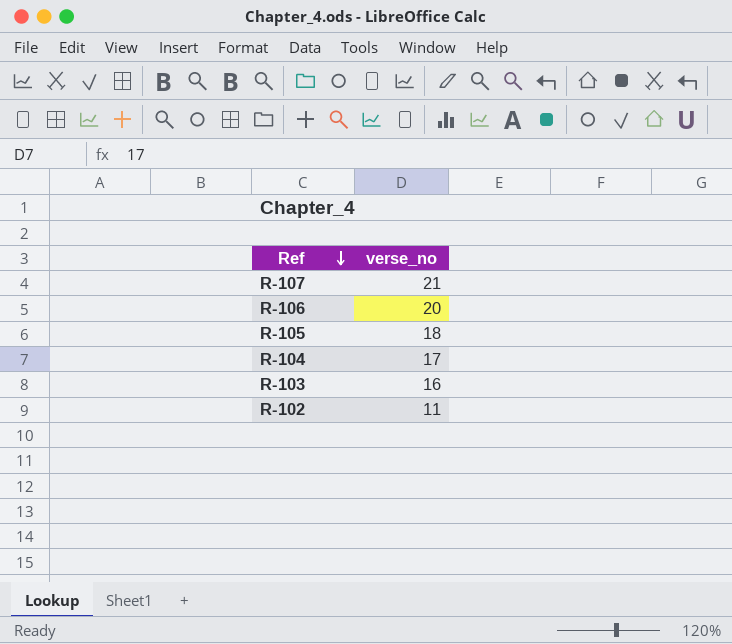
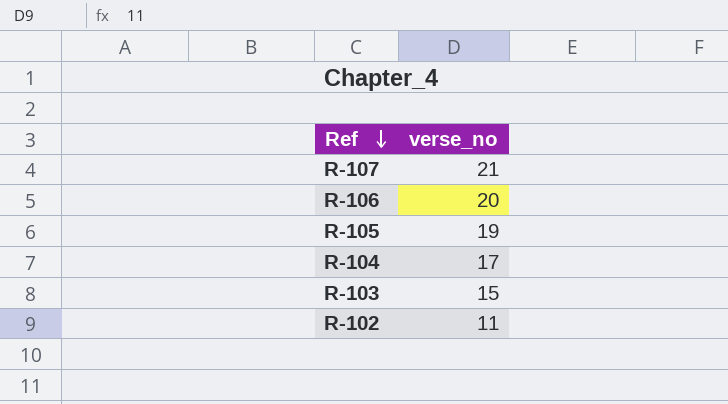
R-105 | verse_no: 18 -> 19
R-103 | verse_no: 16 -> 15

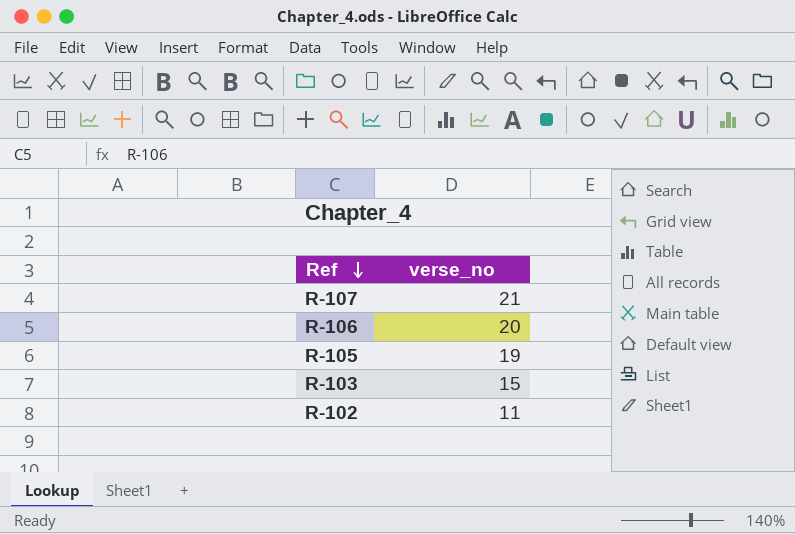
row R-104: 17 -> none

